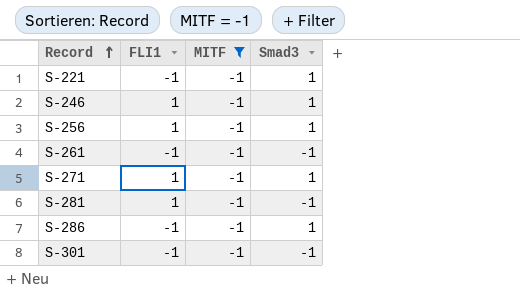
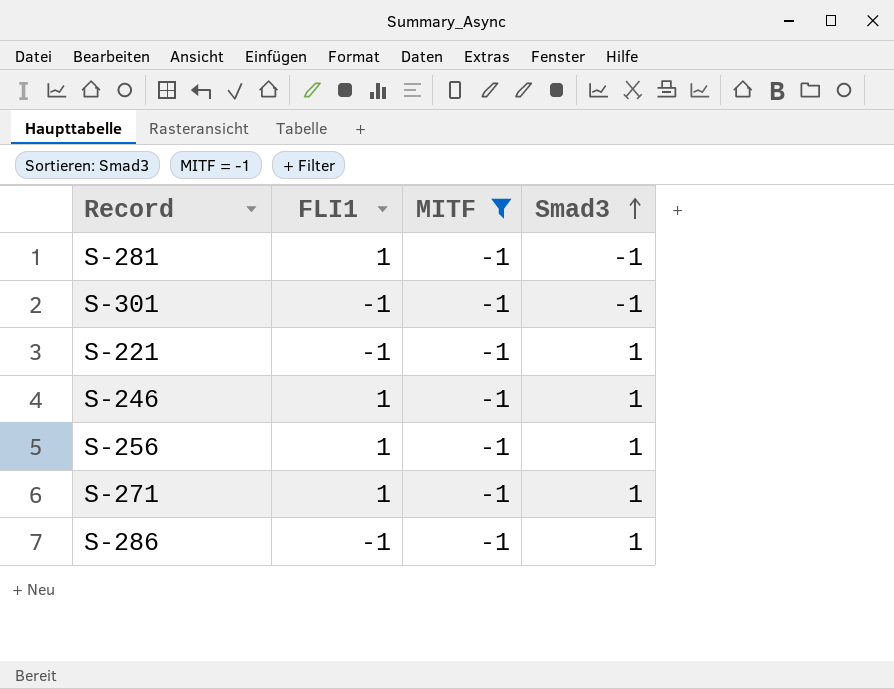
row order: Record ascending -> Smad3 ascending
row S-261: -1 | -1 | -1 -> none

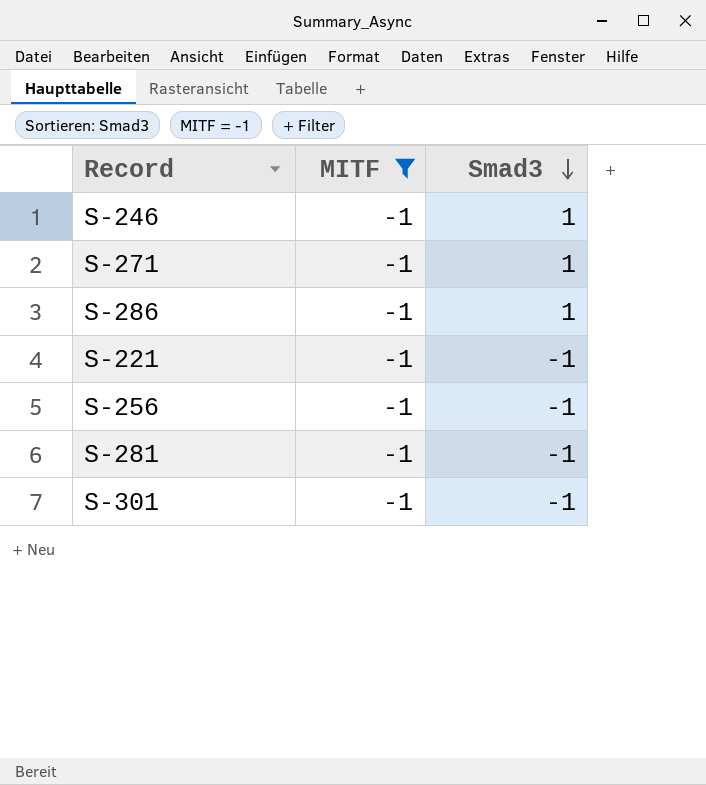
row order: Smad3 ascending -> Smad3 descending
column FLI1 | position: 2 -> none
S-221 | Smad3: 1 -> -1
S-256 | Smad3: 1 -> -1

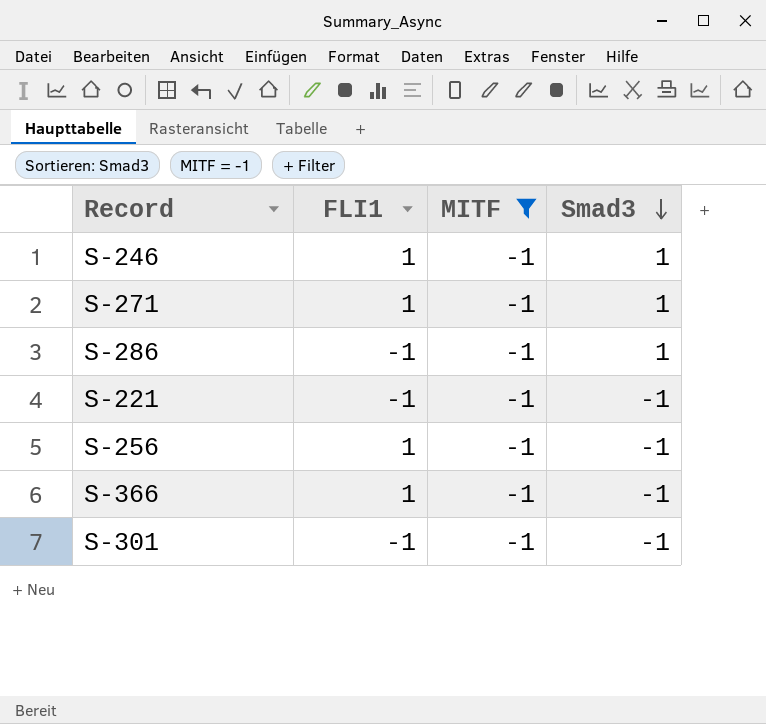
column FLI1 | position: none -> 2
row S-281: -1 | -1 -> none
row S-366: none -> 1 | -1 | -1

